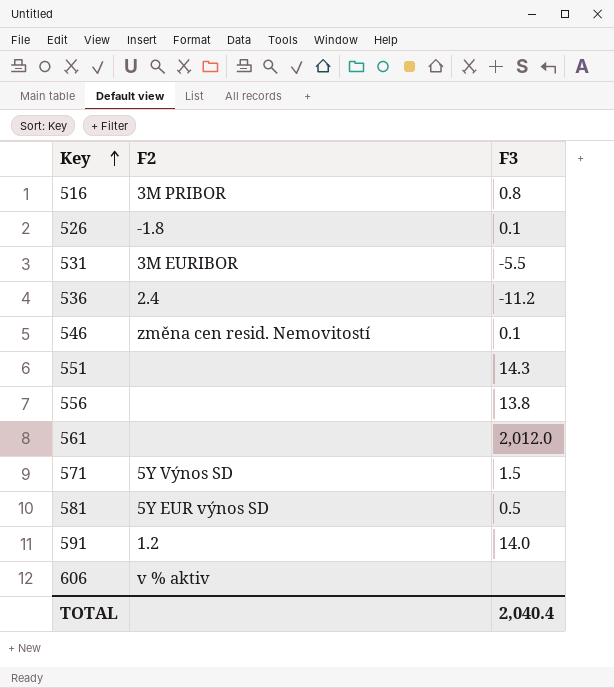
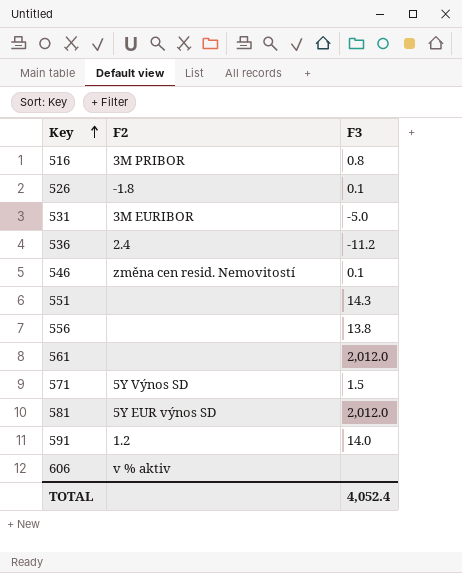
531 | F3: -5.5 -> -5.0
581 | F3: 0.5 -> 2,012.0
TOTAL | F3: 2,040.4 -> 4,052.4

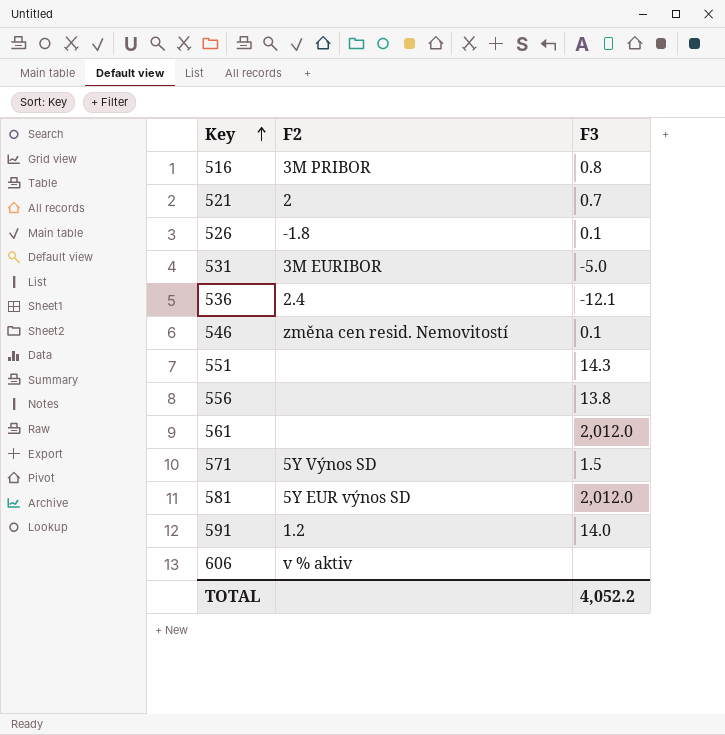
row 521: none -> 2 | 0.7
536 | F3: -11.2 -> -12.1
TOTAL | F3: 4,052.4 -> 4,052.2

